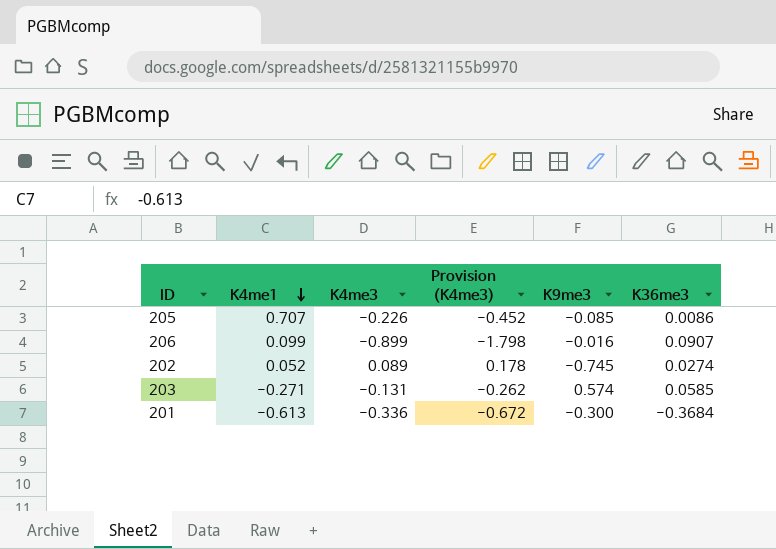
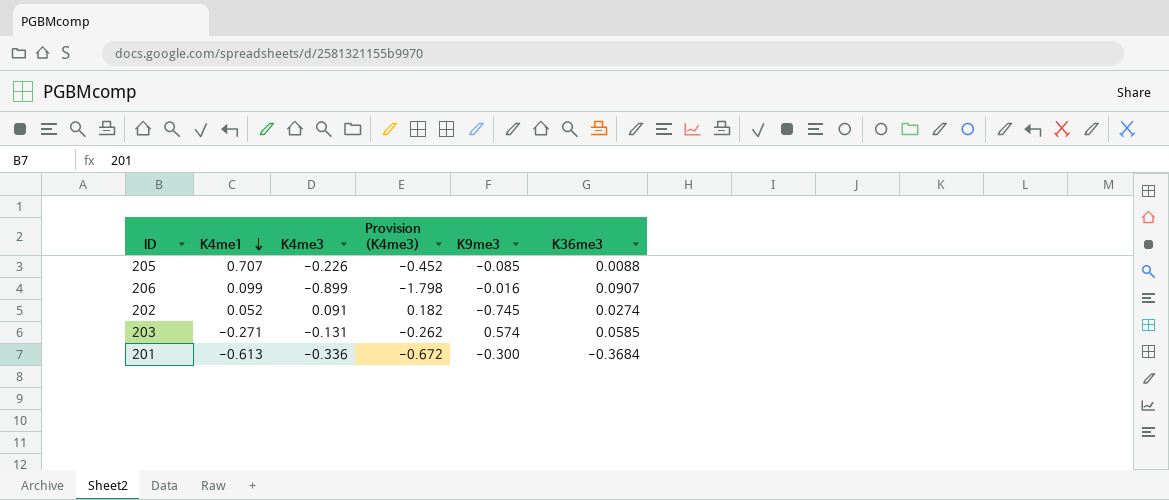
205 | K36me3: 0.0086 -> 0.0088
202 | K4me3: 0.089 -> 0.091
202 | Provision (K4me3): 0.178 -> 0.182

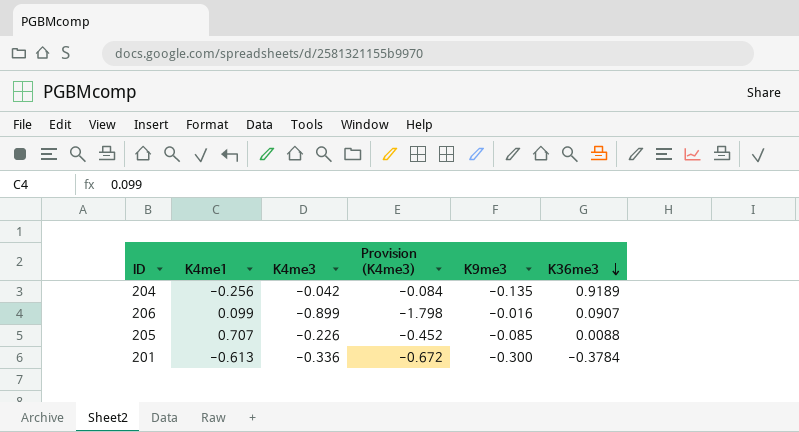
row order: K4me1 descending -> K36me3 descending
row 202: 0.052 | 0.091 | 0.182 | -0.745 | 0.0274 -> none
row 203: -0.271 | -0.131 | -0.262 | 0.574 | 0.0585 -> none
row 204: none -> -0.256 | -0.042 | -0.084 | -0.135 | 0.9189
201 | K36me3: -0.3684 -> -0.3784

